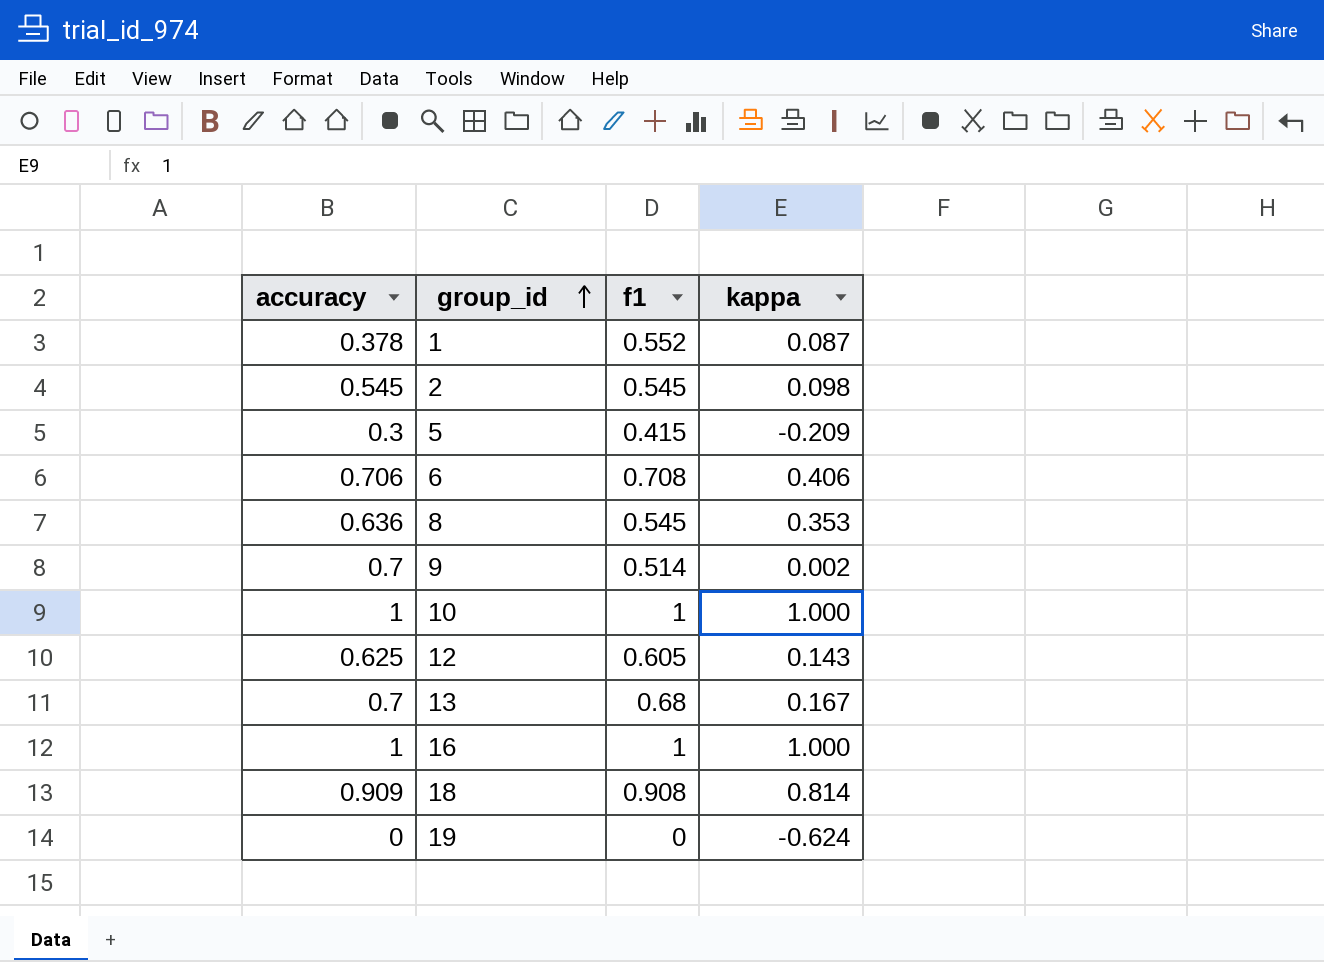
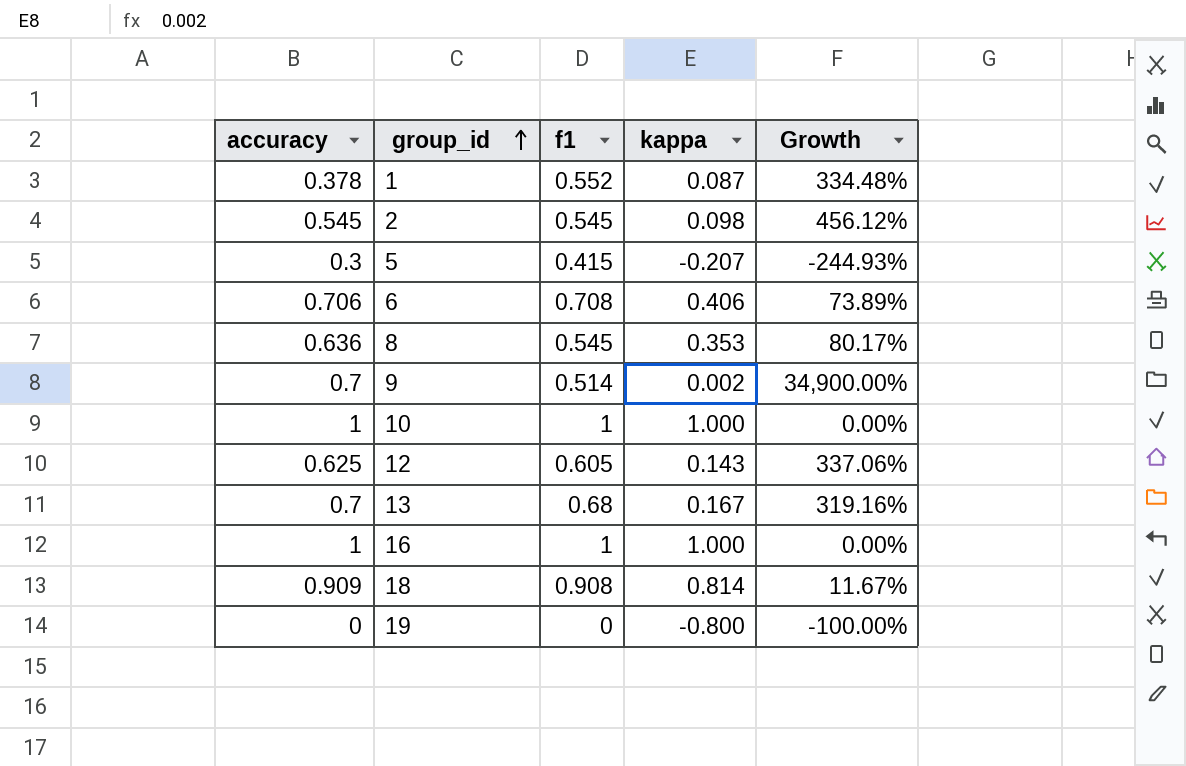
column Growth | formula: none -> ([accuracy] - [kappa]) / [kappa]
5 | kappa: -0.209 -> -0.207
19 | kappa: -0.624 -> -0.800

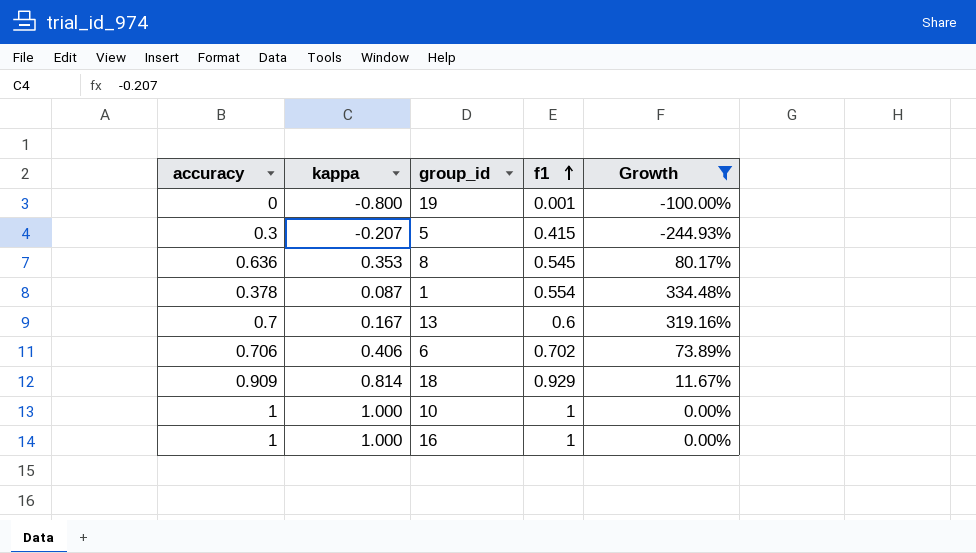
filter: none -> Growth <= 334.48%
row order: group_id ascending -> f1 ascending
column kappa | position: 4 -> 2
19 | f1: 0 -> 0.001
1 | f1: 0.552 -> 0.554
13 | f1: 0.68 -> 0.6
6 | f1: 0.708 -> 0.702
18 | f1: 0.908 -> 0.929

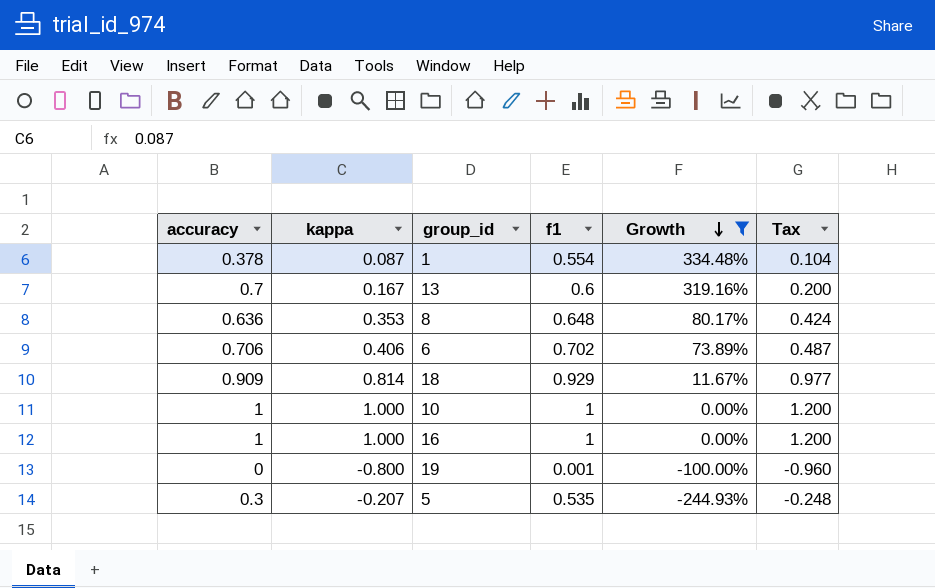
row order: f1 ascending -> Growth descending
column Tax | formula: none -> [kappa] * 1.2
8 | f1: 0.545 -> 0.648
5 | f1: 0.415 -> 0.535

